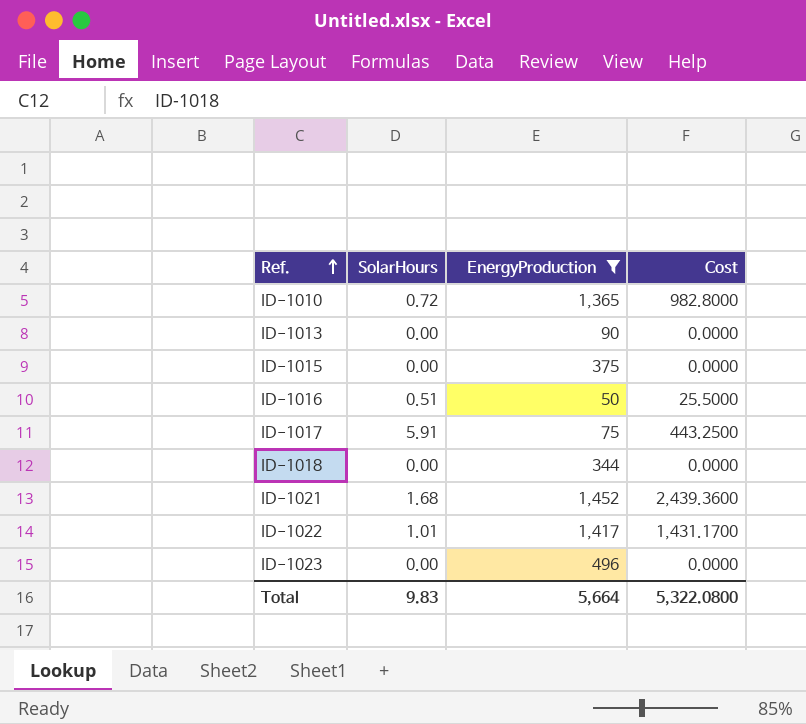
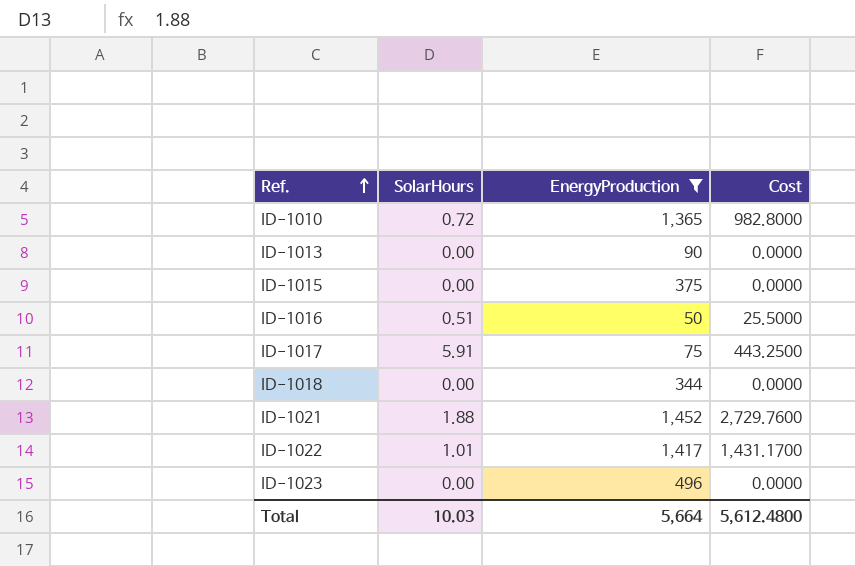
ID-1021 | SolarHours: 1.68 -> 1.88
ID-1021 | Cost: 2,439.3600 -> 2,729.7600
Total | SolarHours: 9.83 -> 10.03
Total | Cost: 5,322.0800 -> 5,612.4800

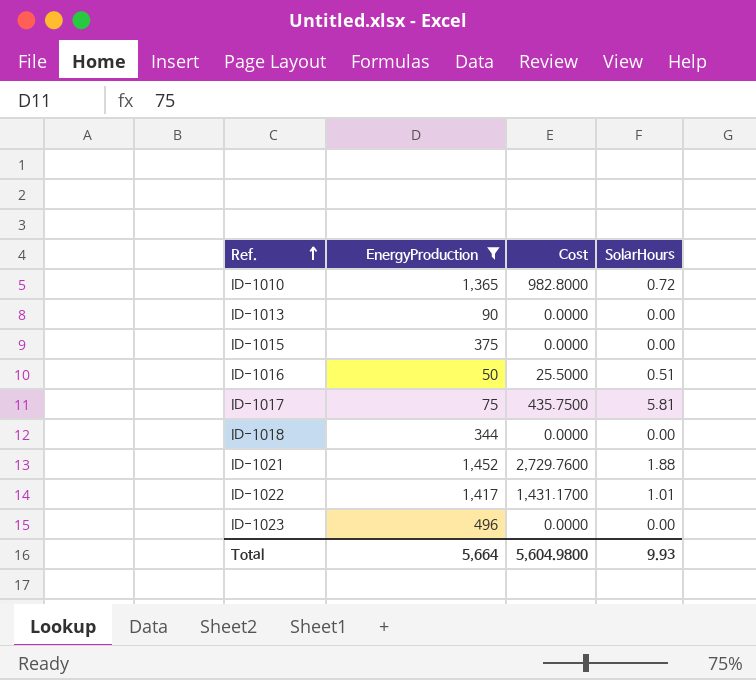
column SolarHours | position: 2 -> 4
ID-1017 | Cost: 443.2500 -> 435.7500
ID-1017 | SolarHours: 5.91 -> 5.81
Total | Cost: 5,612.4800 -> 5,604.9800
Total | SolarHours: 10.03 -> 9.93

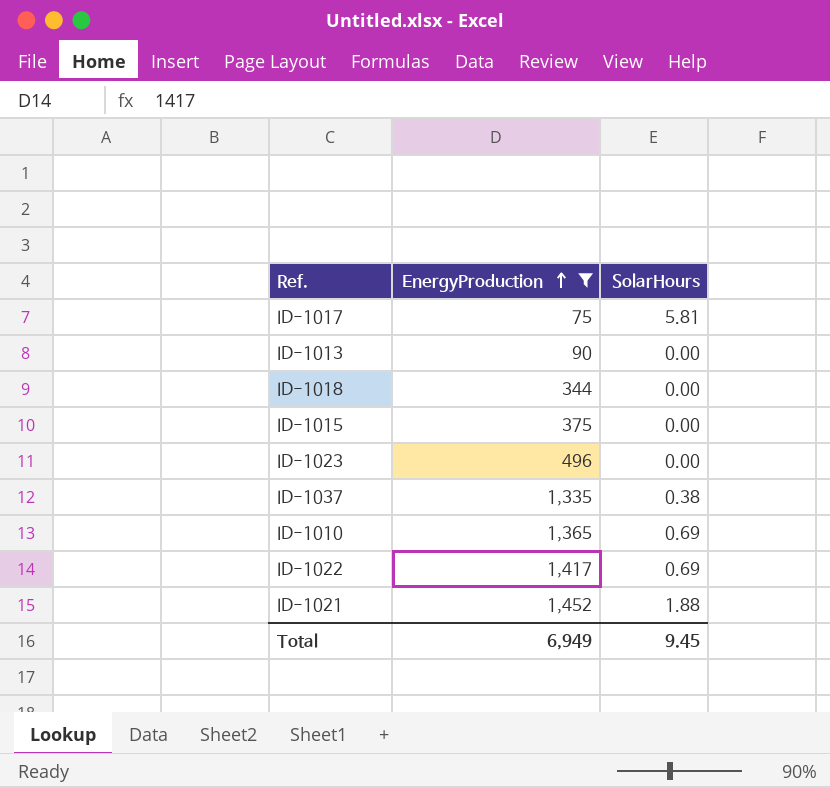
row order: Ref. ascending -> EnergyProduction ascending
column Cost | formula: [EnergyProduction] * [SolarHours] -> none
row ID-1016: 50 | 25.5000 | 0.51 -> none
row ID-1037: none -> 1,335 | 0.38
ID-1010 | SolarHours: 0.72 -> 0.69
ID-1022 | SolarHours: 1.01 -> 0.69
Total | EnergyProduction: 5,664 -> 6,949
Total | SolarHours: 9.93 -> 9.45

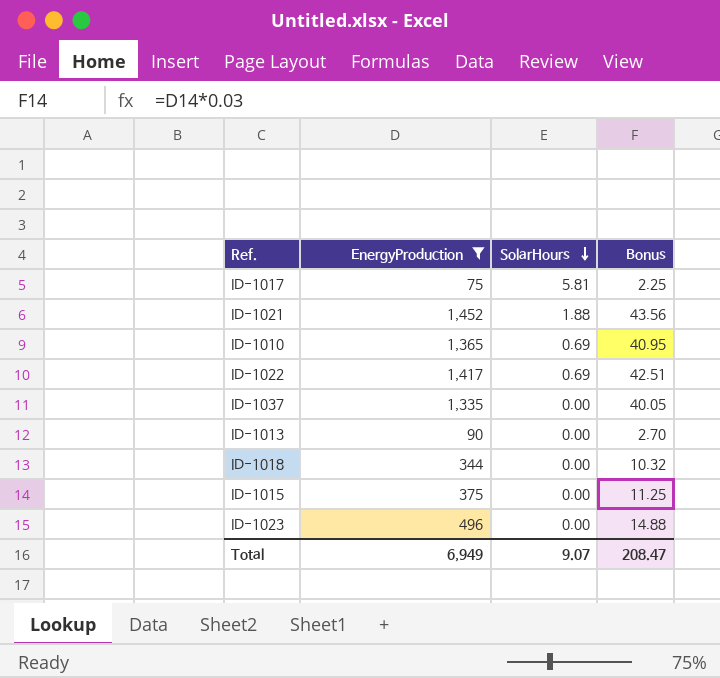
row order: EnergyProduction ascending -> SolarHours descending
column Bonus | formula: none -> [EnergyProduction] * 0.03
ID-1037 | SolarHours: 0.38 -> 0.00
Total | SolarHours: 9.45 -> 9.07

